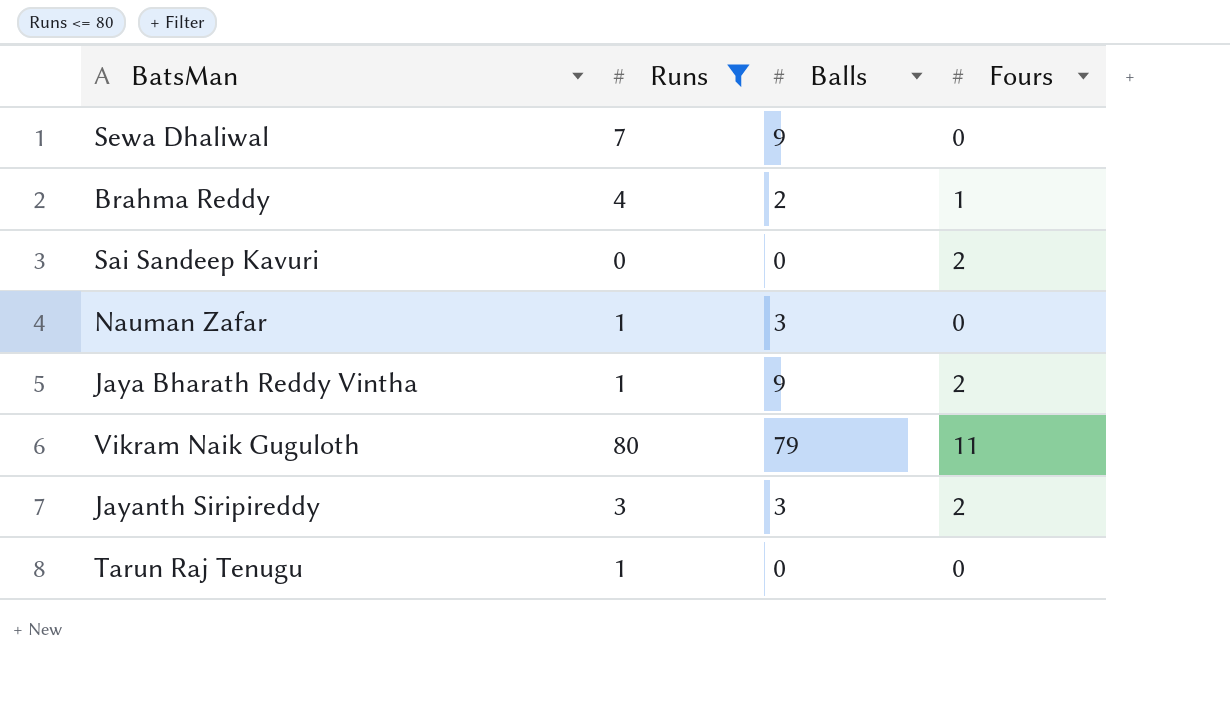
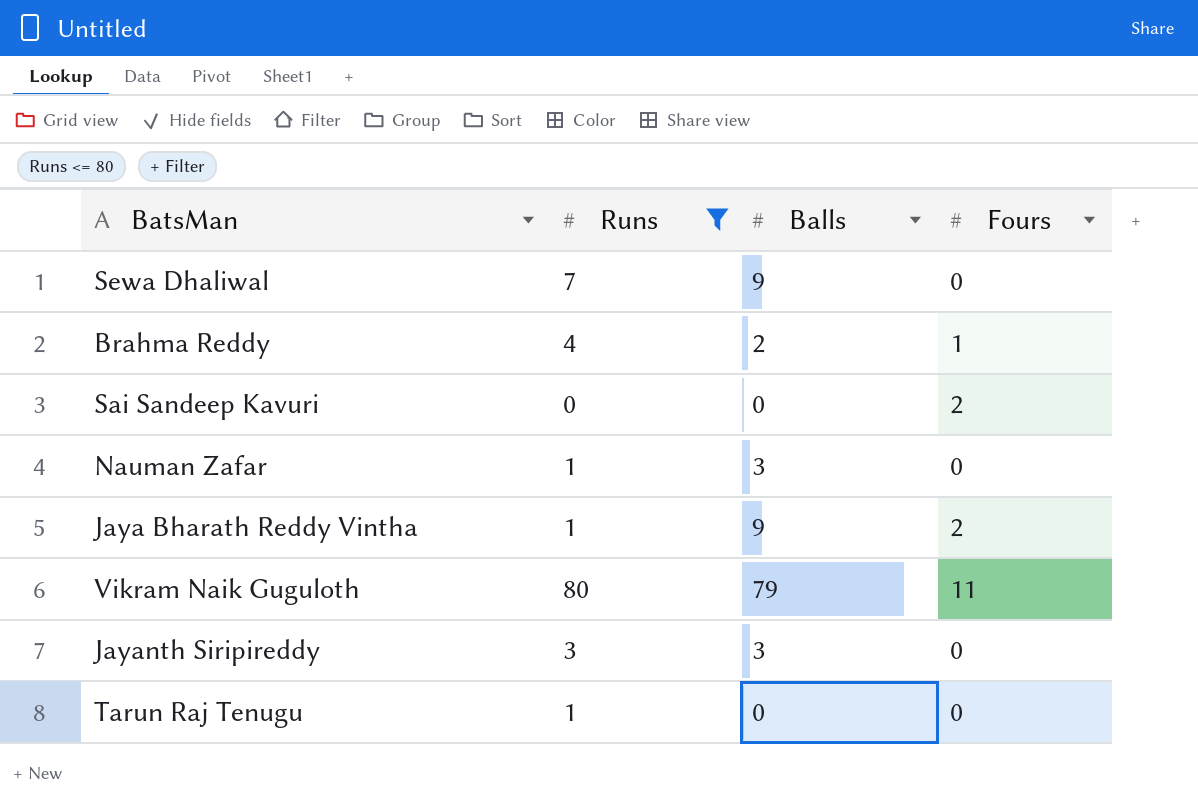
Jayanth Siripireddy | Fours: 2 -> 0

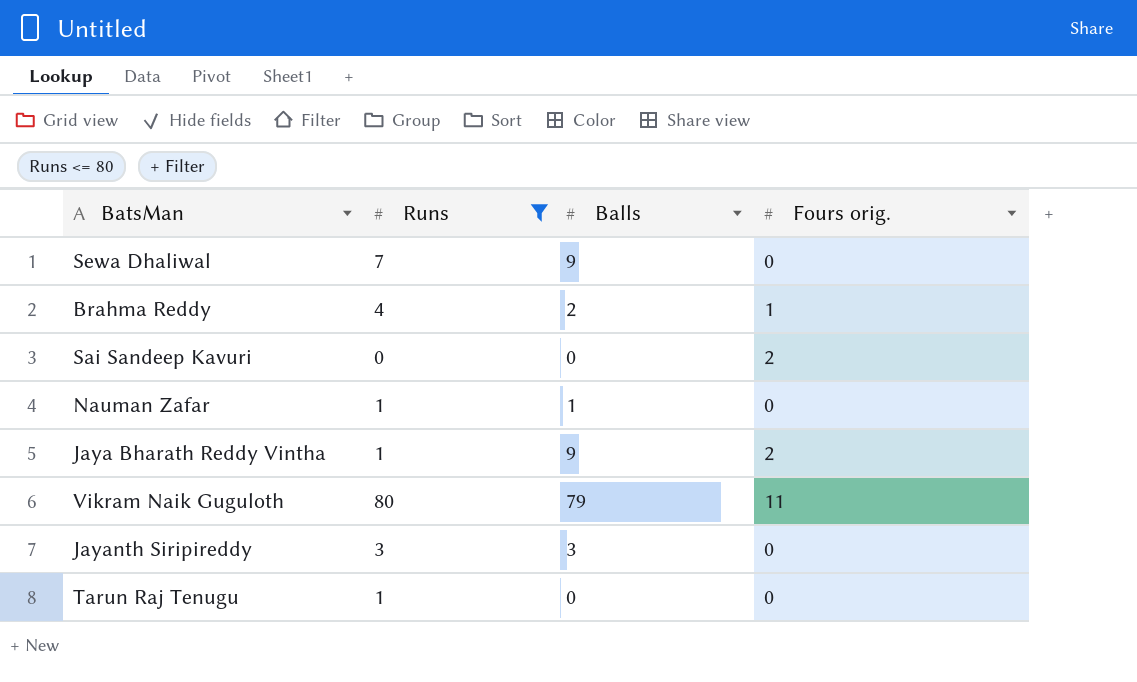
column name: Fours -> Fours orig.
Nauman Zafar | Balls: 3 -> 1

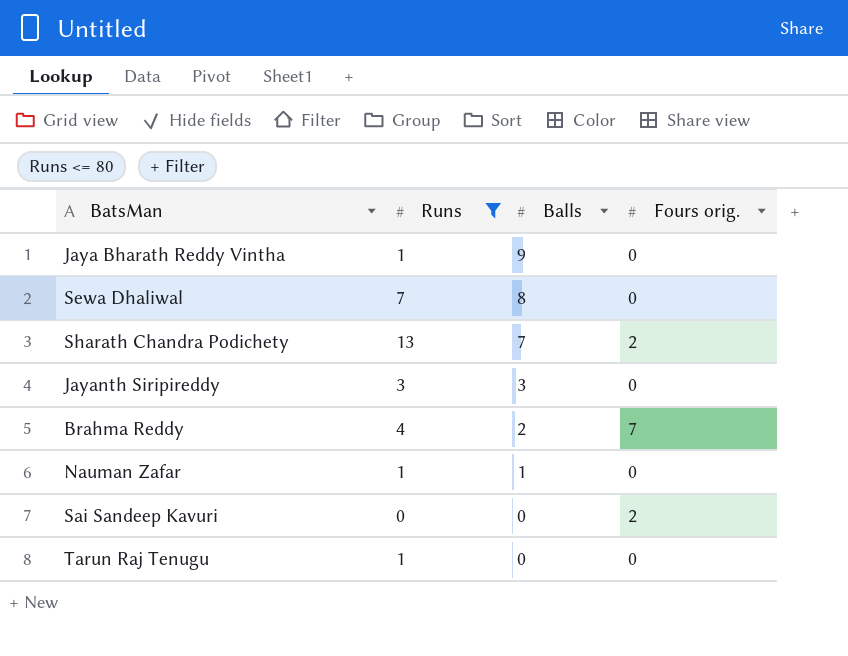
row order: none -> Balls descending
row Vikram Naik Guguloth: 80 | 79 | 11 -> none
Jaya Bharath Reddy Vintha | Fours orig.: 2 -> 0
Sewa Dhaliwal | Balls: 9 -> 8
row Sharath Chandra Podichety: none -> 13 | 7 | 2
Brahma Reddy | Fours orig.: 1 -> 7

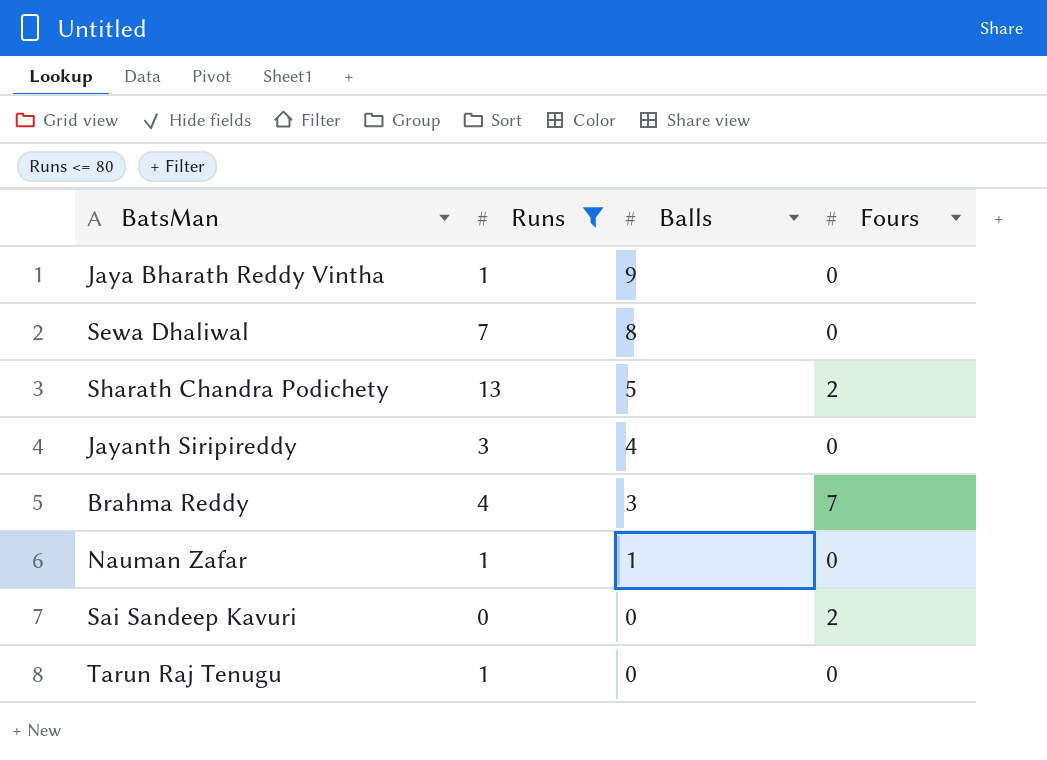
column name: Fours orig. -> Fours
Sharath Chandra Podichety | Balls: 7 -> 5
Jayanth Siripireddy | Balls: 3 -> 4
Brahma Reddy | Balls: 2 -> 3

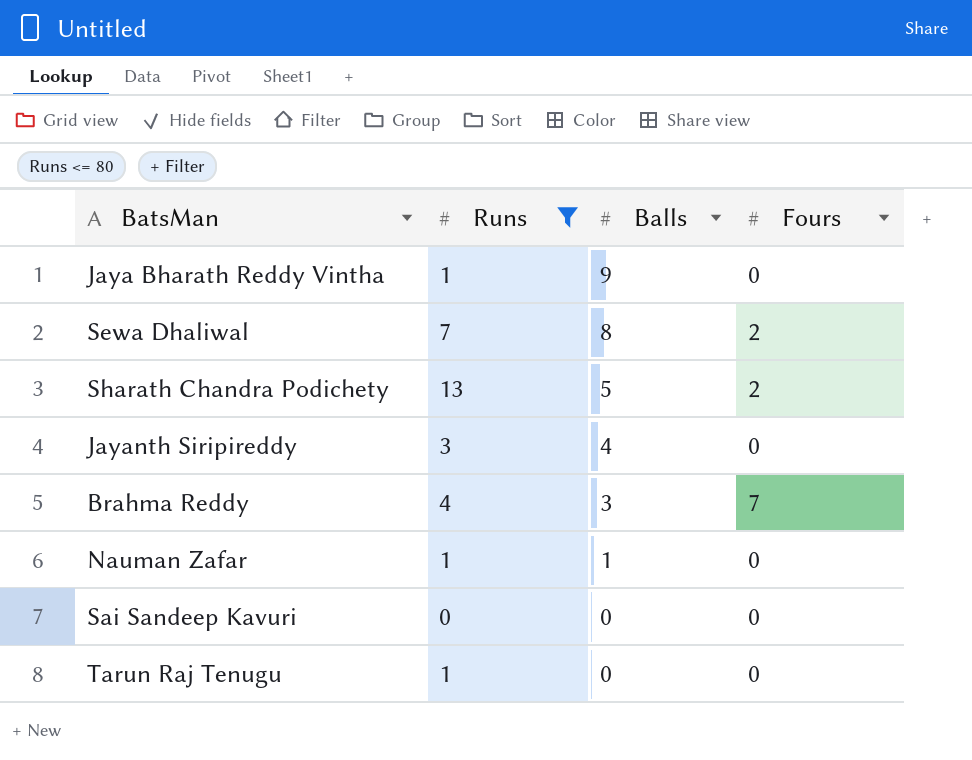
Sewa Dhaliwal | Fours: 0 -> 2
Sai Sandeep Kavuri | Fours: 2 -> 0

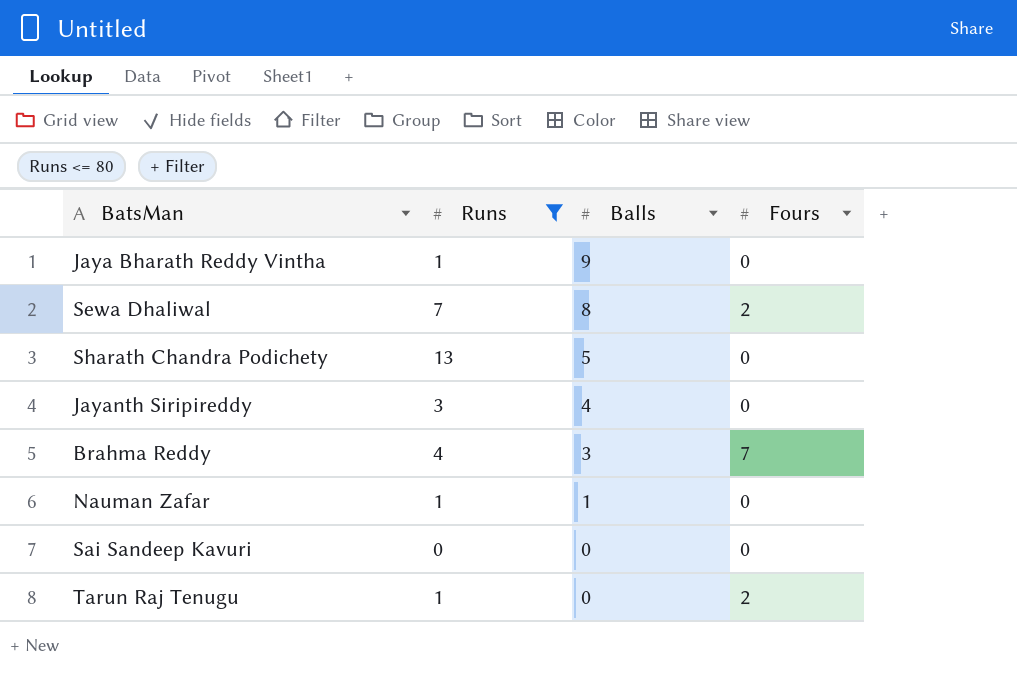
Sharath Chandra Podichety | Fours: 2 -> 0
Tarun Raj Tenugu | Fours: 0 -> 2

